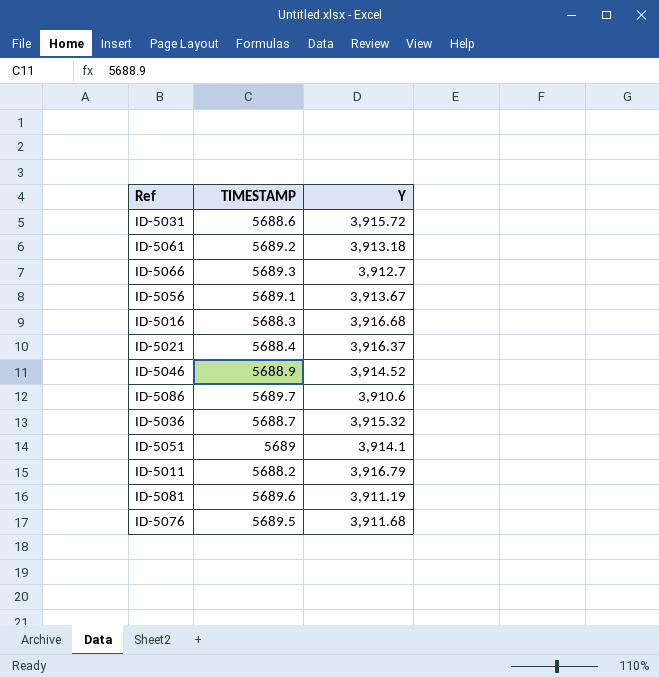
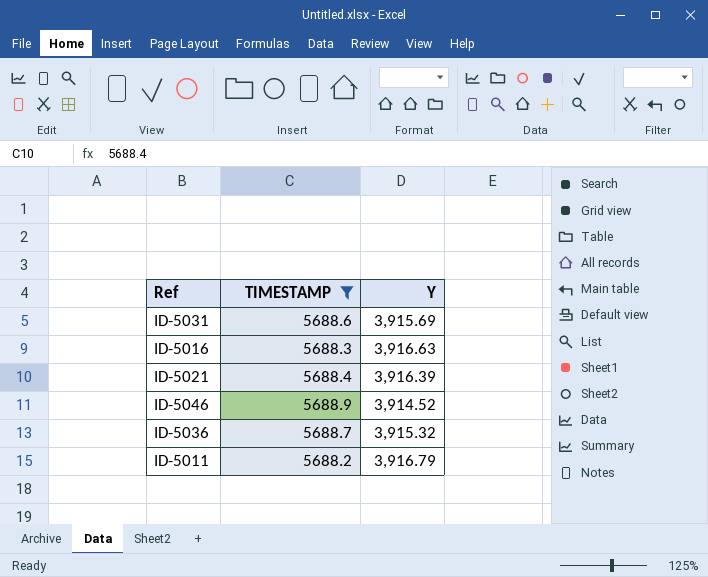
filter: none -> TIMESTAMP <= 5688.9
ID-5031 | Y: 3,915.72 -> 3,915.69
ID-5016 | Y: 3,916.68 -> 3,916.63
ID-5021 | Y: 3,916.37 -> 3,916.39

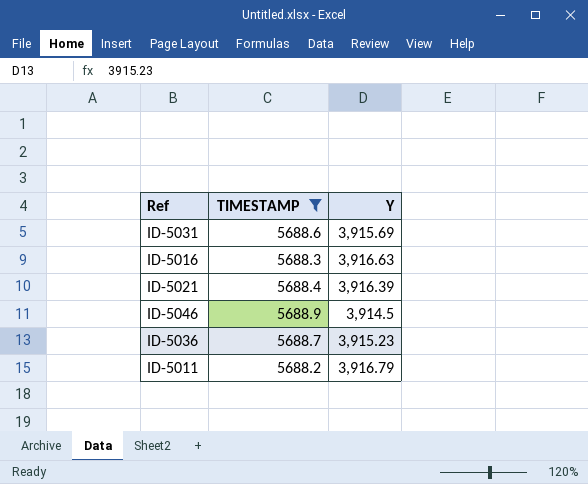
ID-5046 | Y: 3,914.52 -> 3,914.5
ID-5036 | Y: 3,915.32 -> 3,915.23

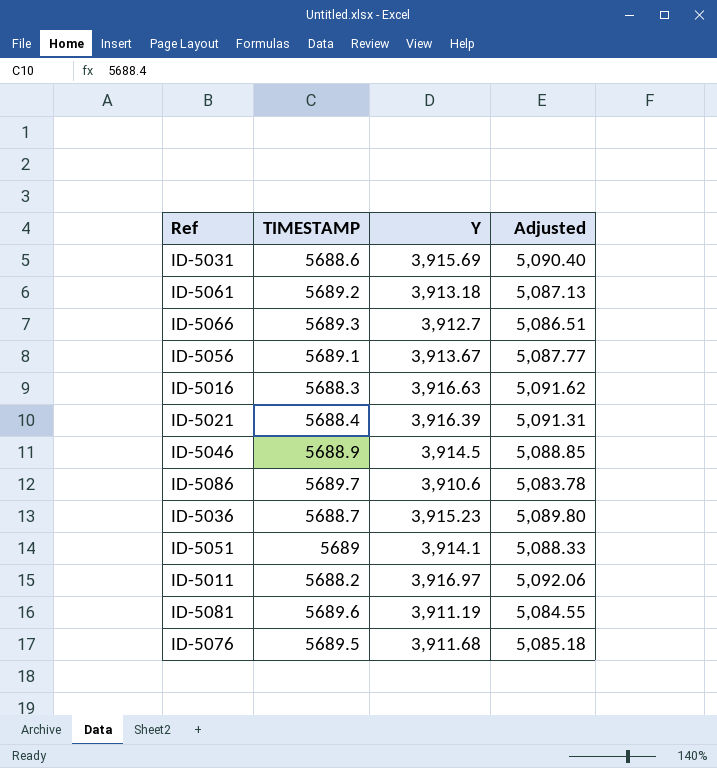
filter: TIMESTAMP <= 5688.9 -> none
column Adjusted | formula: none -> [Y] * 1.3
ID-5011 | Y: 3,916.79 -> 3,916.97

